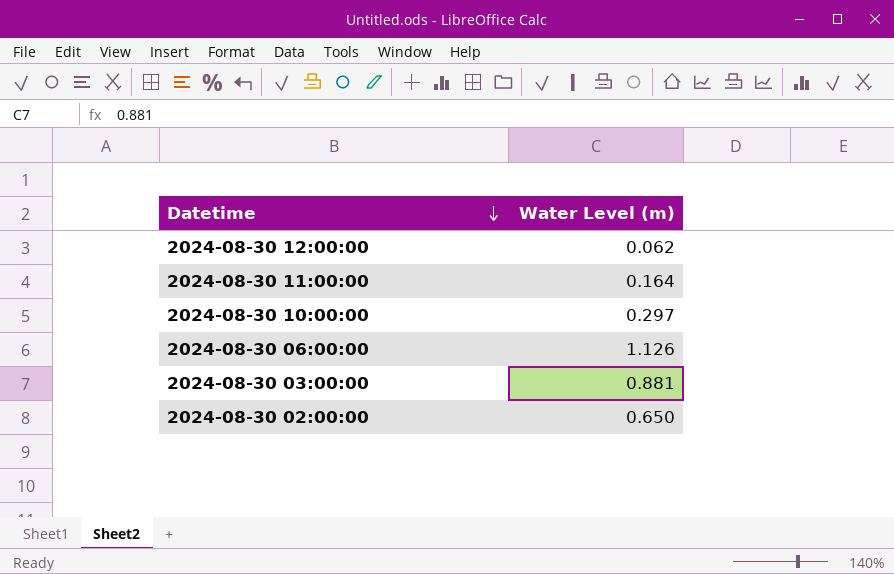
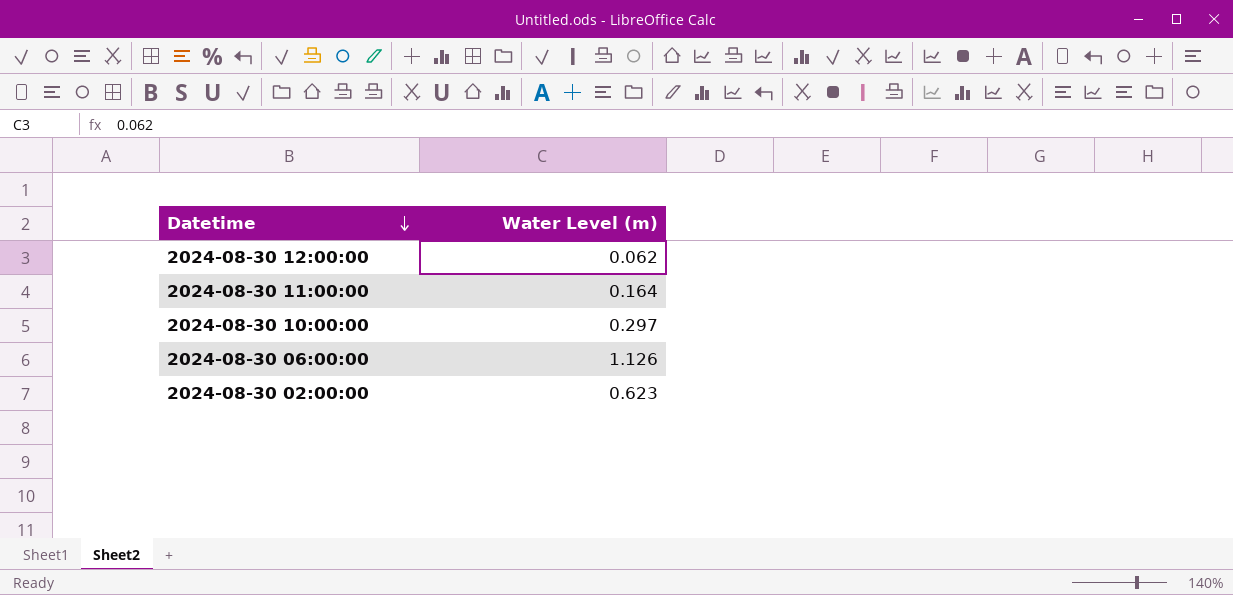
row 2024-08-30 03:00:00: 0.881 -> none
2024-08-30 02:00:00 | Water Level (m): 0.650 -> 0.623

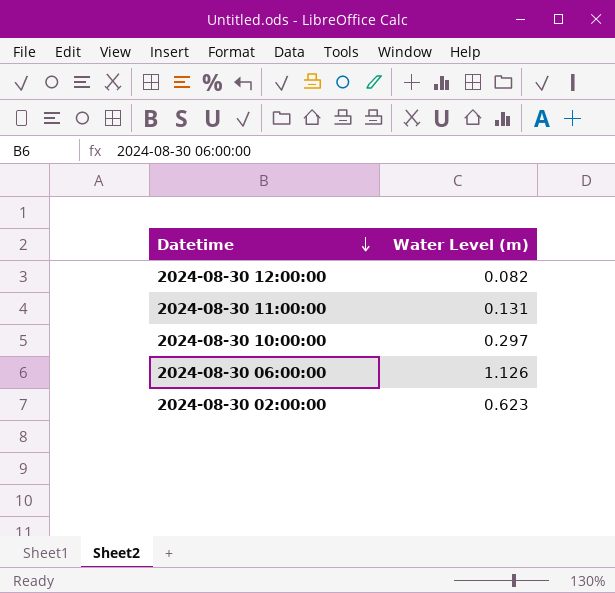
2024-08-30 12:00:00 | Water Level (m): 0.062 -> 0.082
2024-08-30 11:00:00 | Water Level (m): 0.164 -> 0.131

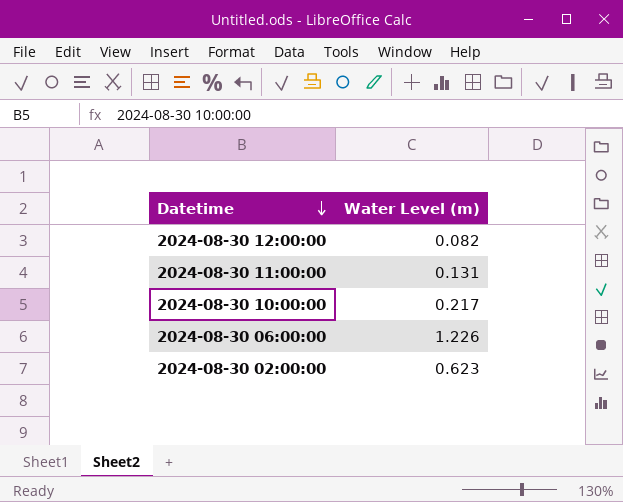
2024-08-30 10:00:00 | Water Level (m): 0.297 -> 0.217
2024-08-30 06:00:00 | Water Level (m): 1.126 -> 1.226

